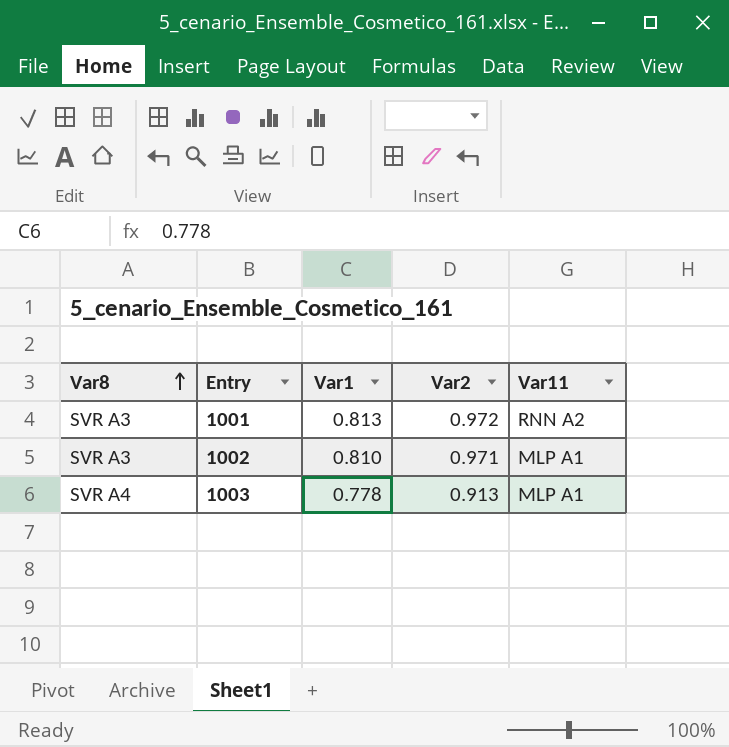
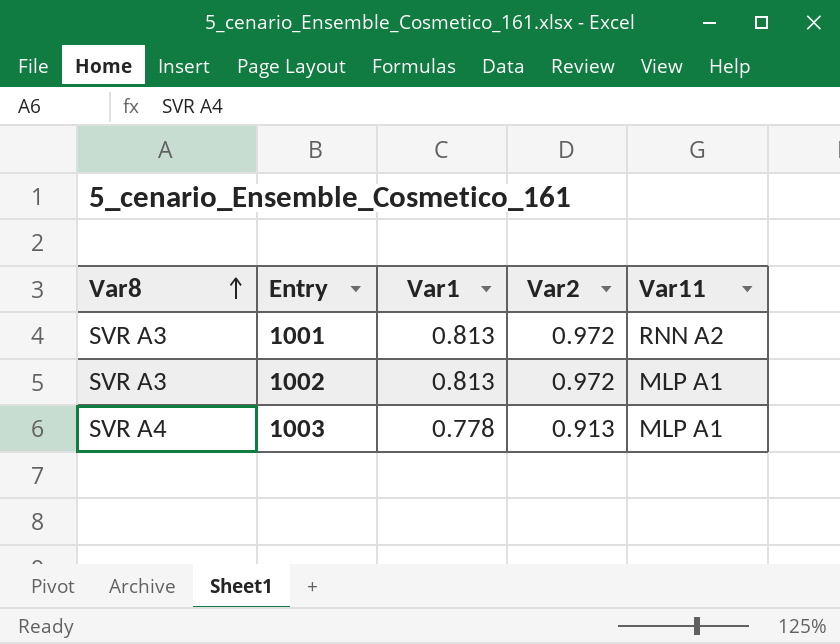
1002 | Var1: 0.810 -> 0.813
1002 | Var2: 0.971 -> 0.972

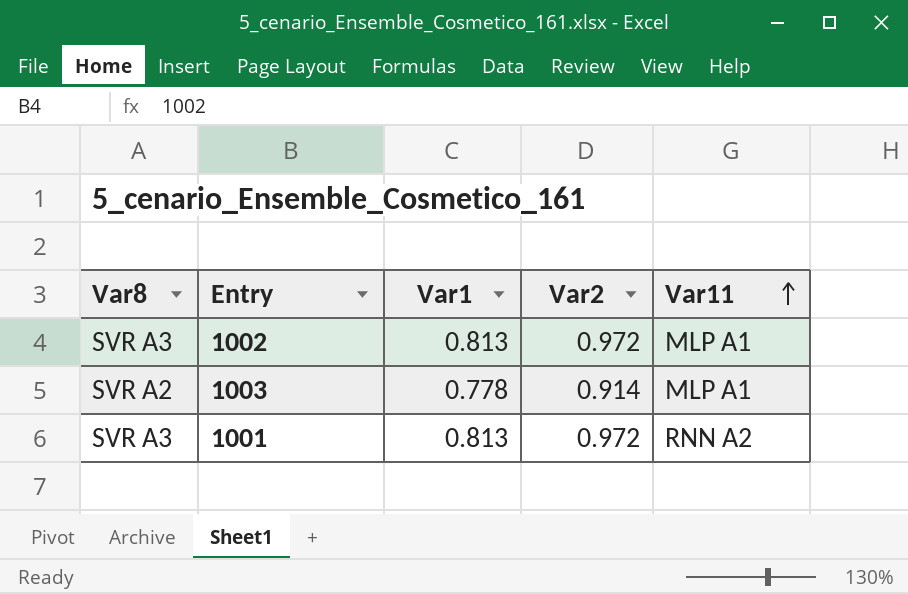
row order: Var8 ascending -> Var11 ascending
1003 | Var8: SVR A4 -> SVR A2
1003 | Var2: 0.913 -> 0.914

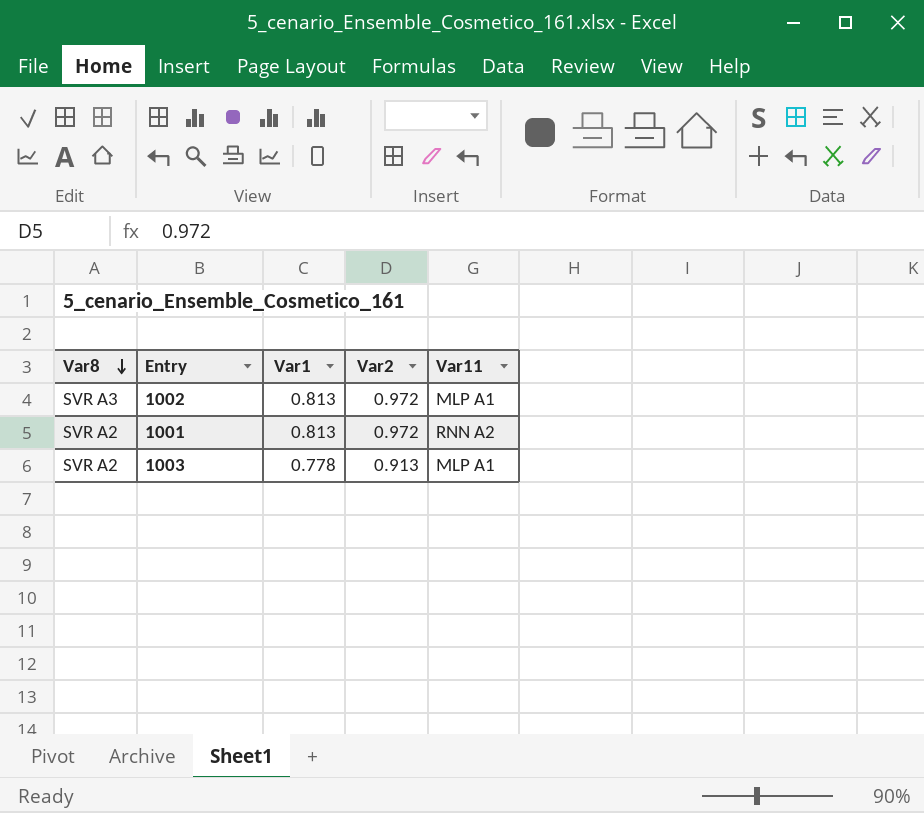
row order: Var11 ascending -> Var8 descending
1001 | Var8: SVR A3 -> SVR A2
1003 | Var2: 0.914 -> 0.913

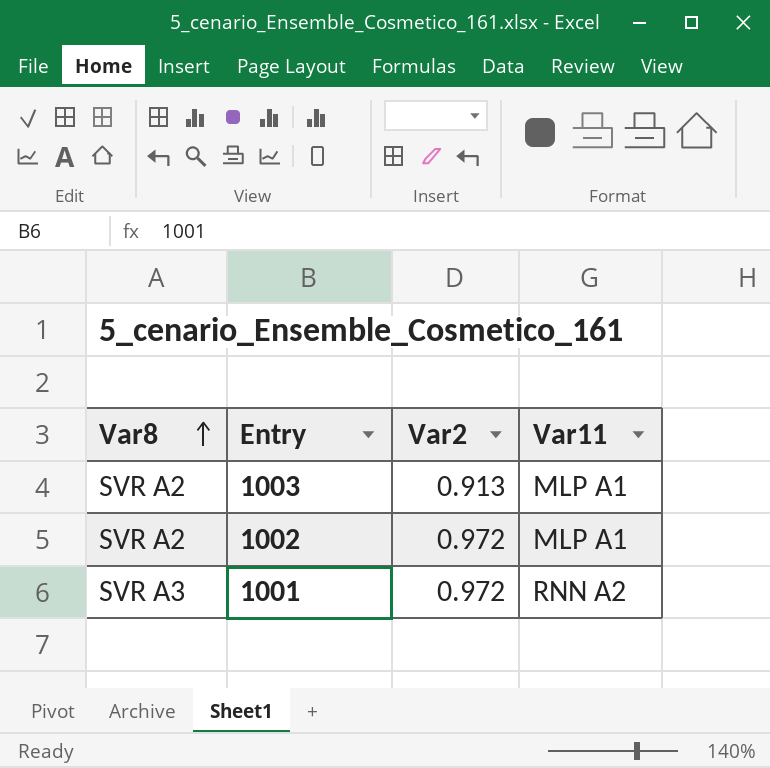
row order: Var8 descending -> Var8 ascending
column Var1 | position: 3 -> none
1002 | Var8: SVR A3 -> SVR A2
1001 | Var8: SVR A2 -> SVR A3

